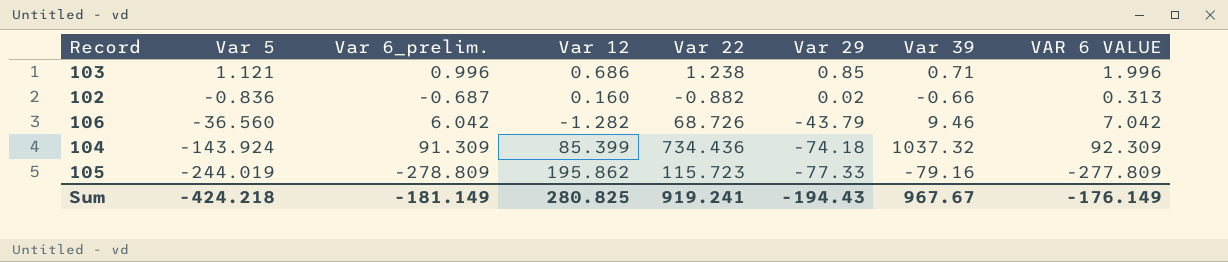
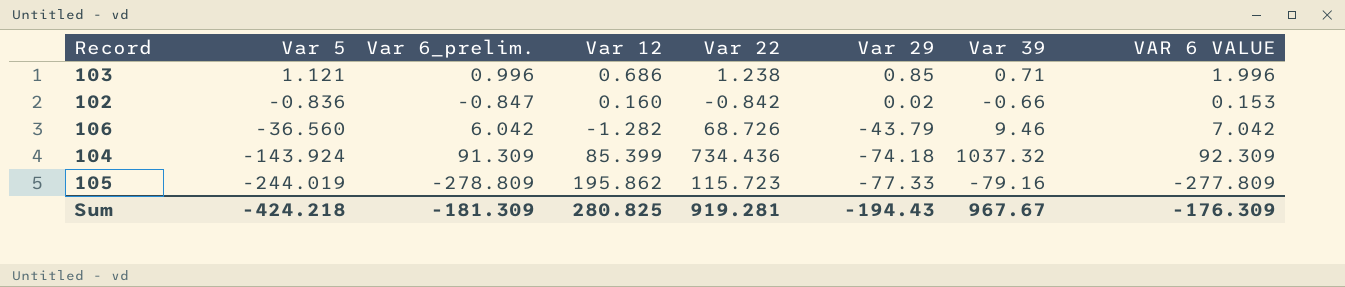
102 | Var 6_prelim.: -0.687 -> -0.847
102 | Var 22: -0.882 -> -0.842
102 | VAR 6 VALUE: 0.313 -> 0.153
Sum | Var 6_prelim.: -181.149 -> -181.309
Sum | Var 22: 919.241 -> 919.281
Sum | VAR 6 VALUE: -176.149 -> -176.309

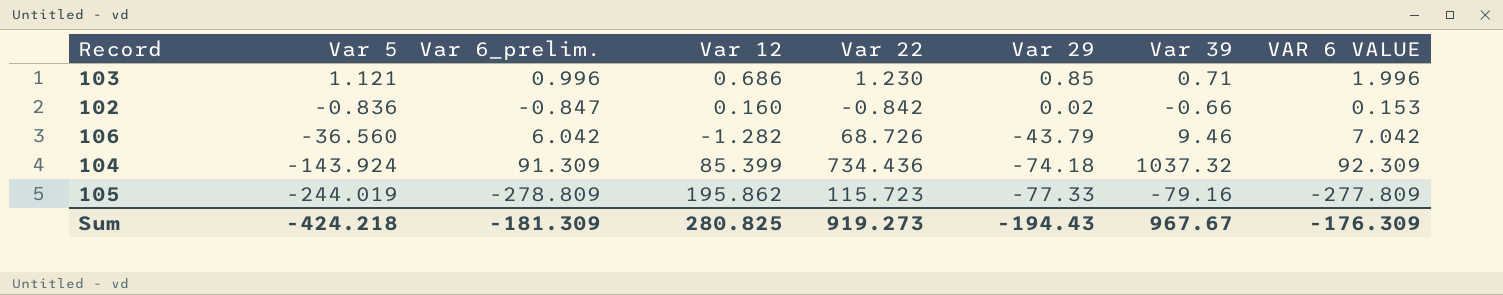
103 | Var 22: 1.238 -> 1.230
Sum | Var 22: 919.281 -> 919.273

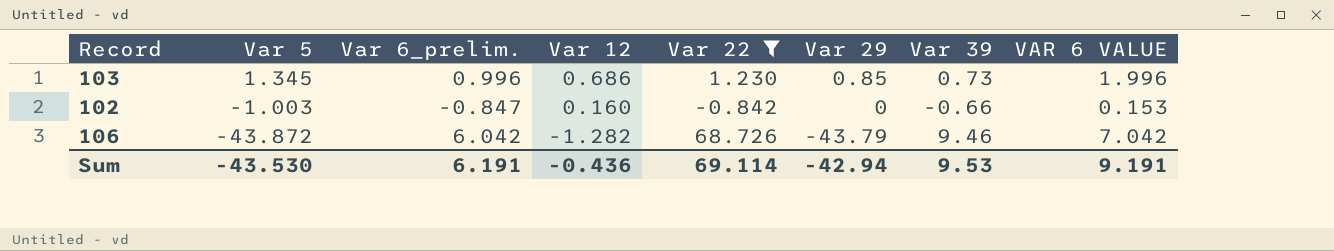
filter: none -> Var 22 <= 68.726
103 | Var 5: 1.121 -> 1.345
103 | Var 39: 0.71 -> 0.73
102 | Var 5: -0.836 -> -1.003
102 | Var 29: 0.02 -> 0
106 | Var 5: -36.560 -> -43.872
Sum | Var 5: -424.218 -> -43.530
Sum | Var 6_prelim.: -181.309 -> 6.191
Sum | Var 12: 280.825 -> -0.436
Sum | Var 22: 919.273 -> 69.114
Sum | Var 29: -194.43 -> -42.94
Sum | Var 39: 967.67 -> 9.53
Sum | VAR 6 VALUE: -176.309 -> 9.191

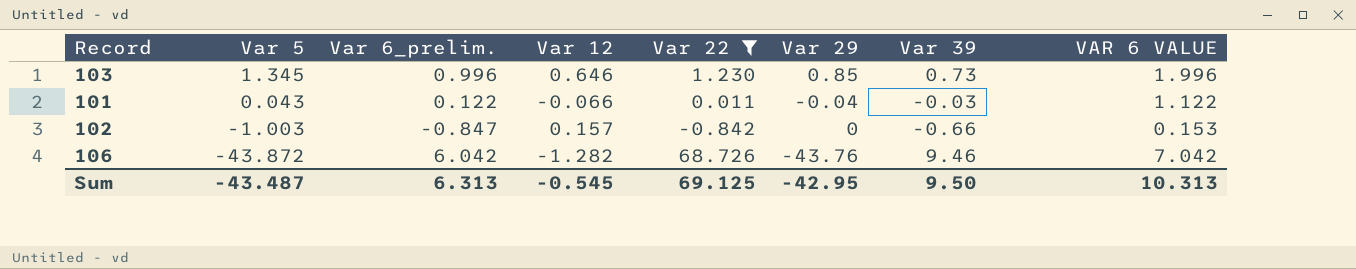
103 | Var 12: 0.686 -> 0.646
row 101: none -> 0.043 | 0.122 | -0.066 | 0.011 | -0.04 | -0.03 | 1.122
102 | Var 12: 0.160 -> 0.157
106 | Var 29: -43.79 -> -43.76
Sum | Var 5: -43.530 -> -43.487
Sum | Var 6_prelim.: 6.191 -> 6.313
Sum | Var 12: -0.436 -> -0.545
Sum | Var 22: 69.114 -> 69.125
Sum | Var 29: -42.94 -> -42.95
Sum | Var 39: 9.53 -> 9.50
Sum | VAR 6 VALUE: 9.191 -> 10.313

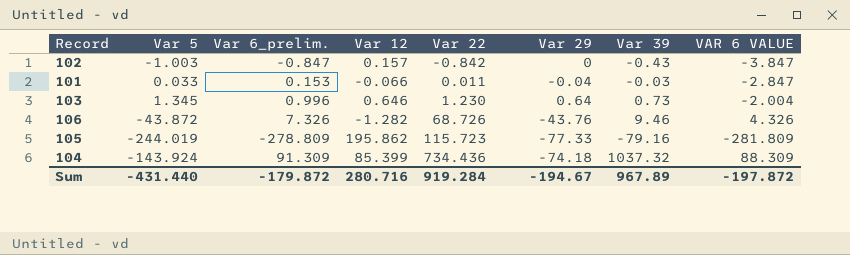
filter: Var 22 <= 68.726 -> none
row order: Var 5 descending -> Var 22 ascending
column VAR 6 VALUE | formula: [Var 6_prelim.] + 1 -> [Var 6_prelim.] - 3
102 | Var 39: -0.66 -> -0.43
101 | Var 5: 0.043 -> 0.033
101 | Var 6_prelim.: 0.122 -> 0.153
103 | Var 29: 0.85 -> 0.64
106 | Var 6_prelim.: 6.042 -> 7.326
Sum | Var 5: -43.487 -> -431.440
Sum | Var 6_prelim.: 6.313 -> -179.872
Sum | Var 12: -0.545 -> 280.716
Sum | Var 22: 69.125 -> 919.284
Sum | Var 29: -42.95 -> -194.67
Sum | Var 39: 9.50 -> 967.89
Sum | VAR 6 VALUE: 10.313 -> -197.872

